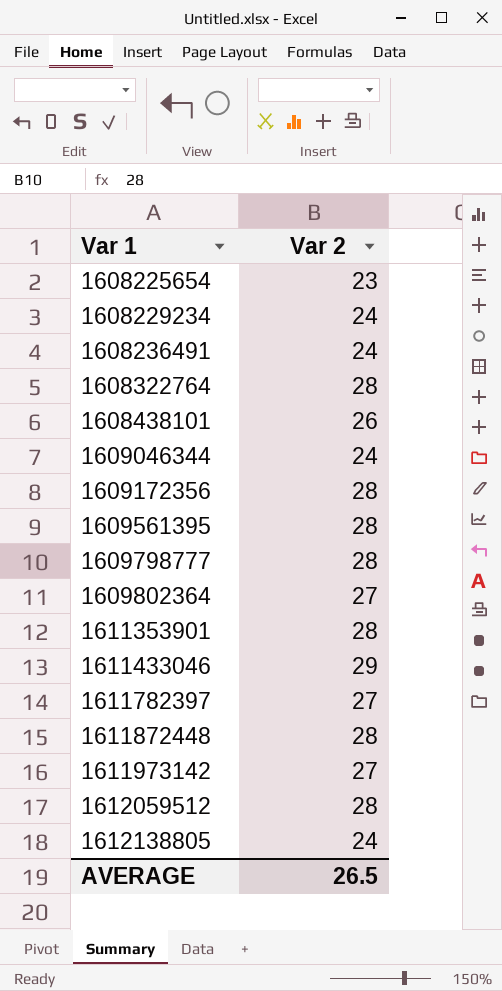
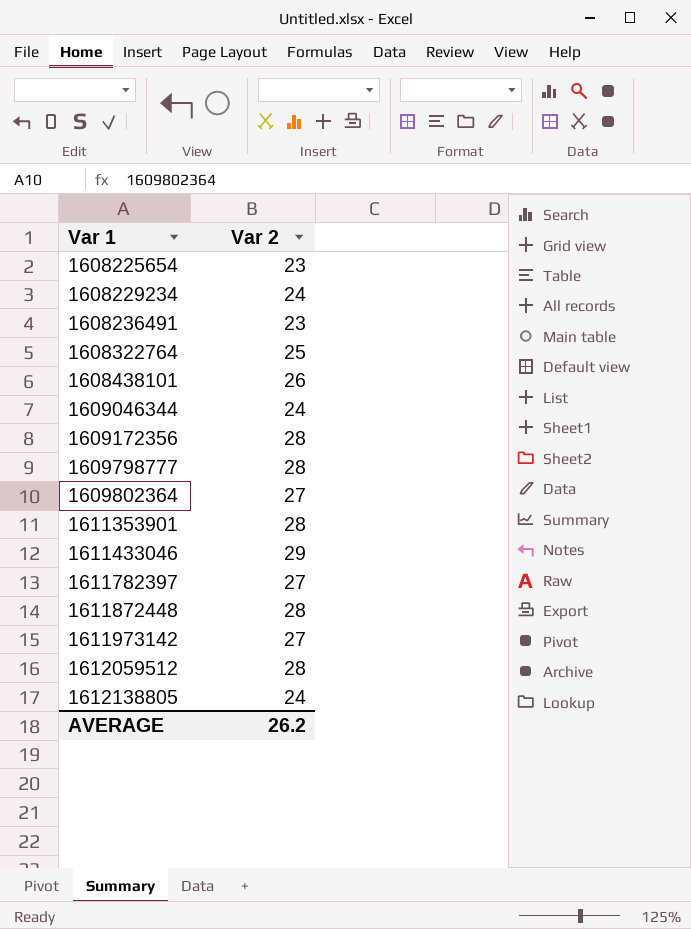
row 1609561395: 28 -> none
1608236491 | Var 2: 24 -> 23
1608322764 | Var 2: 28 -> 25
AVERAGE | Var 2: 26.5 -> 26.2

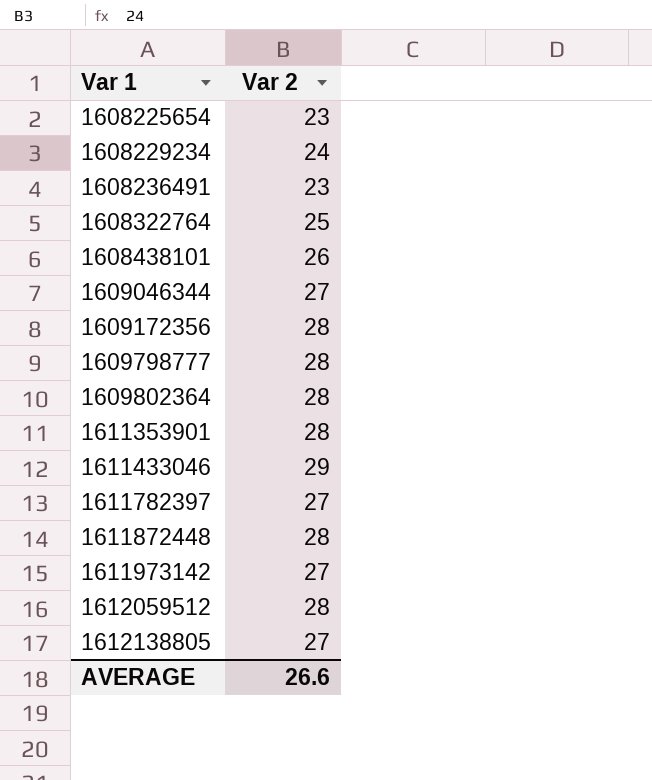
1609046344 | Var 2: 24 -> 27
1609802364 | Var 2: 27 -> 28
1612138805 | Var 2: 24 -> 27
AVERAGE | Var 2: 26.2 -> 26.6

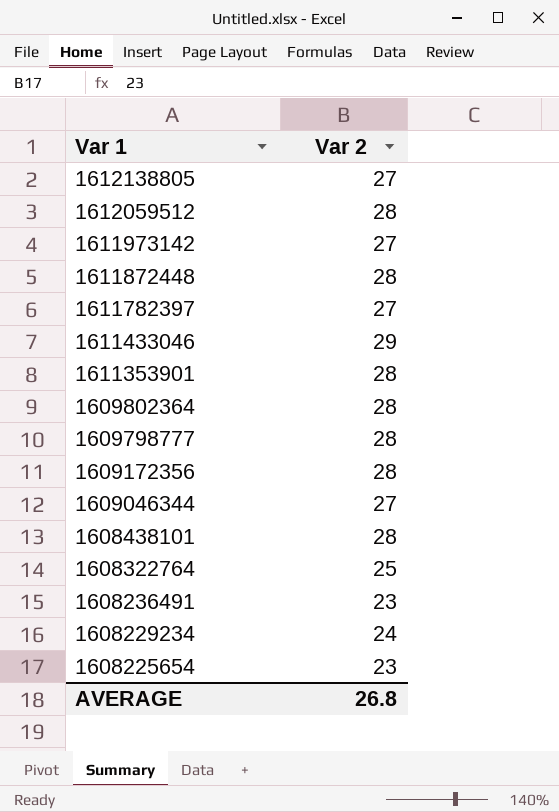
row order: Var 1 ascending -> Var 1 descending
1608438101 | Var 2: 26 -> 28
AVERAGE | Var 2: 26.6 -> 26.8

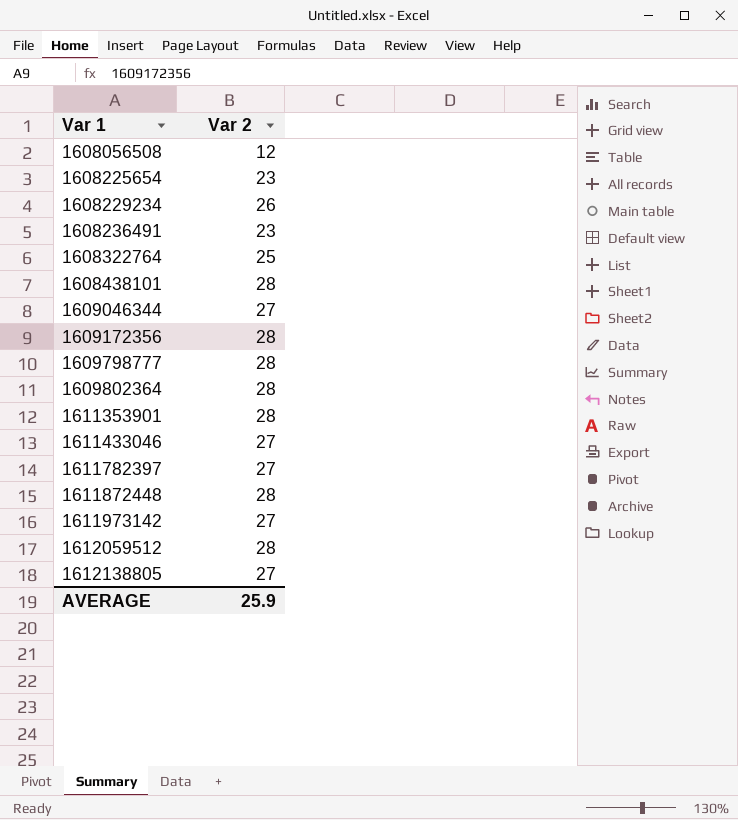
row order: Var 1 descending -> Var 1 ascending
row 1608056508: none -> 12
1608229234 | Var 2: 24 -> 26
1611433046 | Var 2: 29 -> 27
AVERAGE | Var 2: 26.8 -> 25.9

